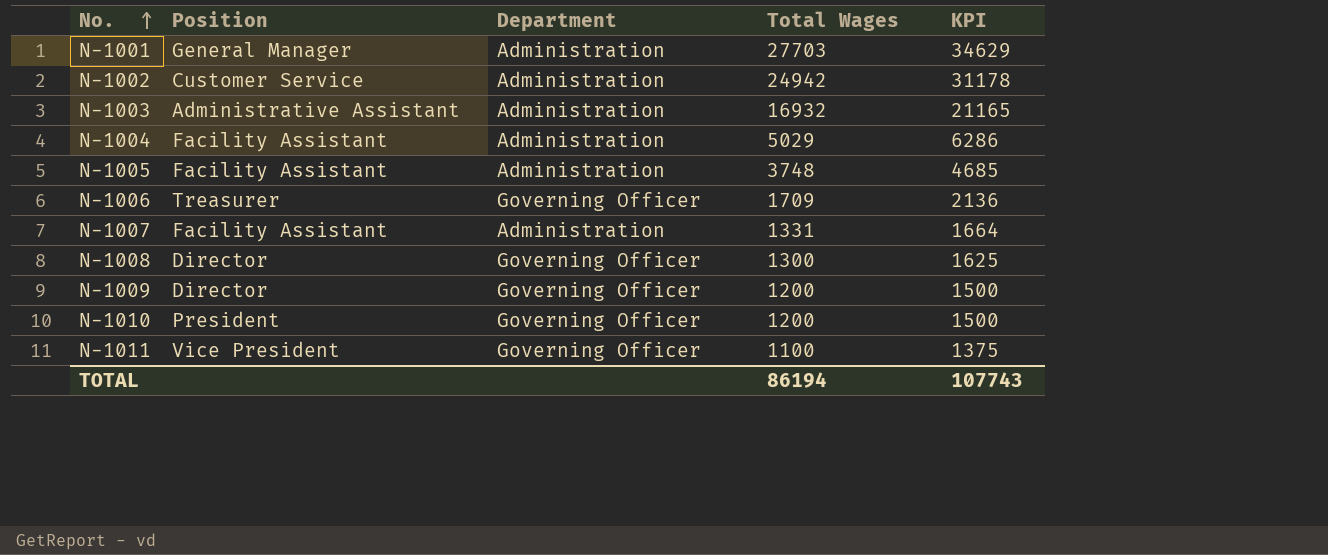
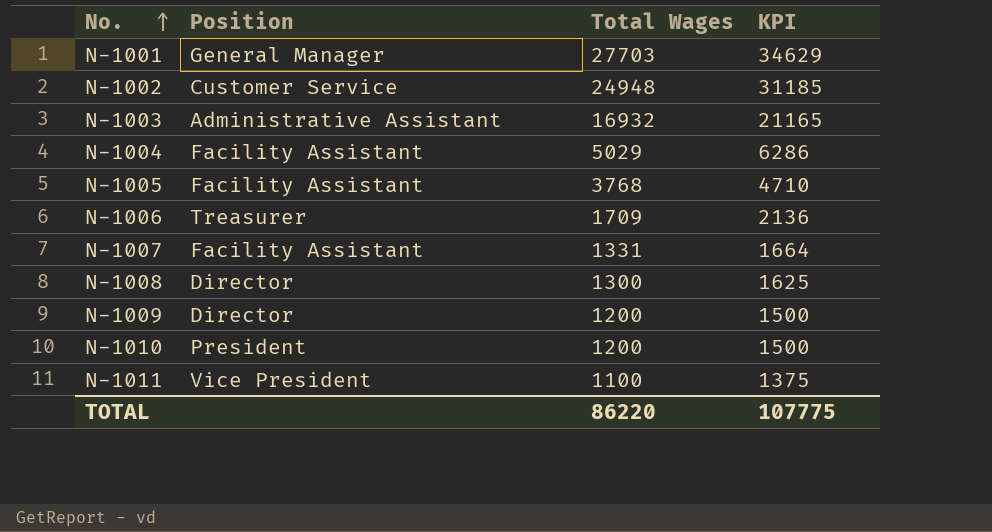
column Department | position: 3 -> none
N-1002 | Total Wages: 24942 -> 24948
N-1002 | KPI: 31178 -> 31185
N-1005 | Total Wages: 3748 -> 3768
N-1005 | KPI: 4685 -> 4710
TOTAL | Total Wages: 86194 -> 86220
TOTAL | KPI: 107743 -> 107775

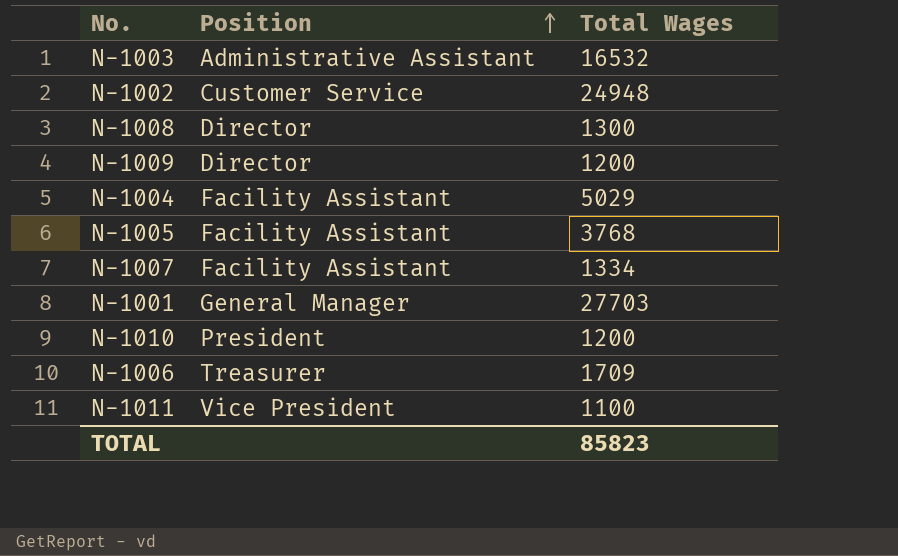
row order: No. ascending -> Position ascending
column KPI | formula: [Total Wages] * 1.25 -> none
N-1003 | Total Wages: 16932 -> 16532
N-1007 | Total Wages: 1331 -> 1334
TOTAL | Total Wages: 86220 -> 85823

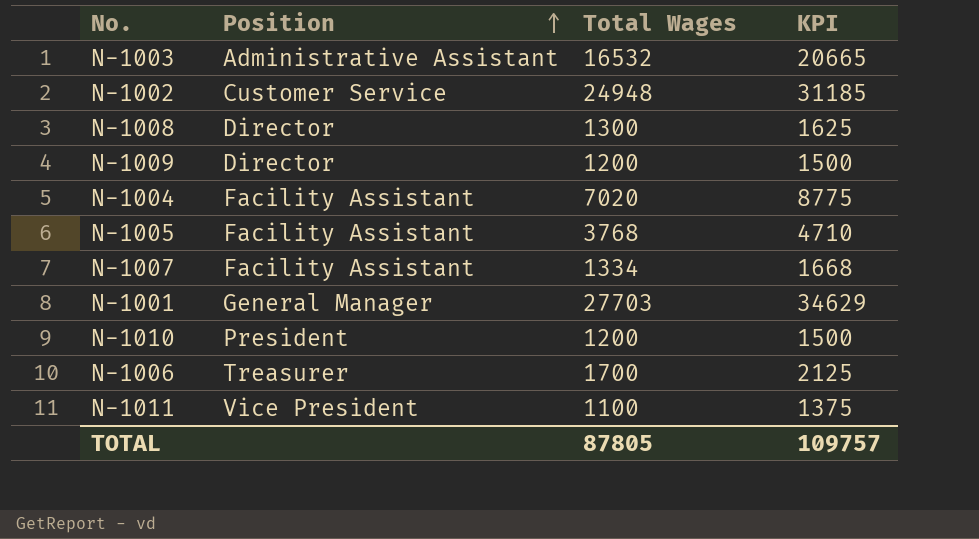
column KPI | formula: none -> [Total Wages] * 1.25
N-1004 | Total Wages: 5029 -> 7020
N-1006 | Total Wages: 1709 -> 1700
TOTAL | Total Wages: 85823 -> 87805

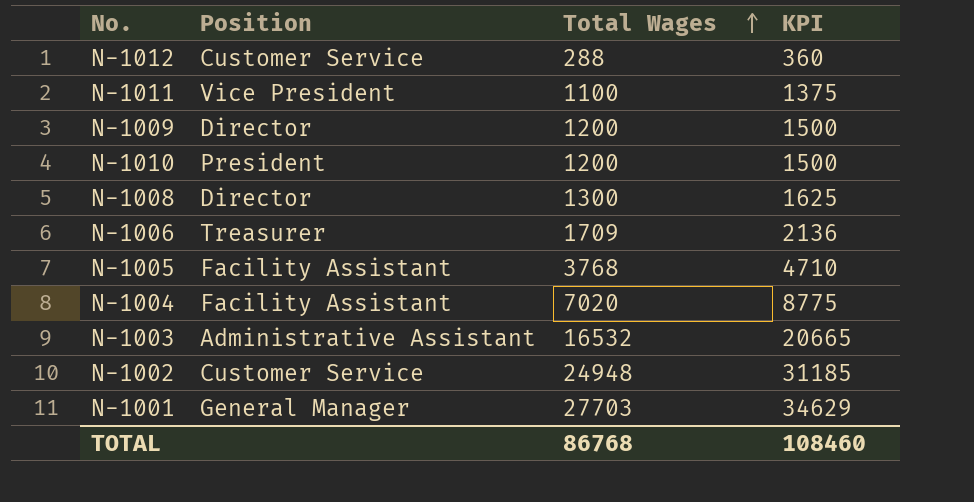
row order: Position ascending -> Total Wages ascending
row N-1007: Facility Assistant | 1334 | 1668 -> none
row N-1012: none -> Customer Service | 288 | 360
N-1006 | Total Wages: 1700 -> 1709
N-1006 | KPI: 2125 -> 2136
TOTAL | Total Wages: 87805 -> 86768
TOTAL | KPI: 109757 -> 108460

